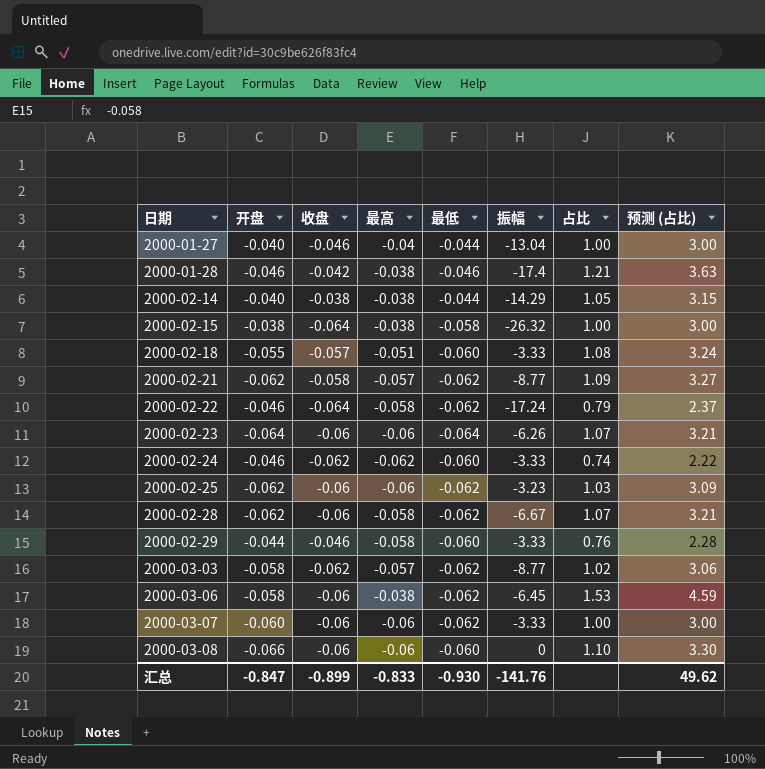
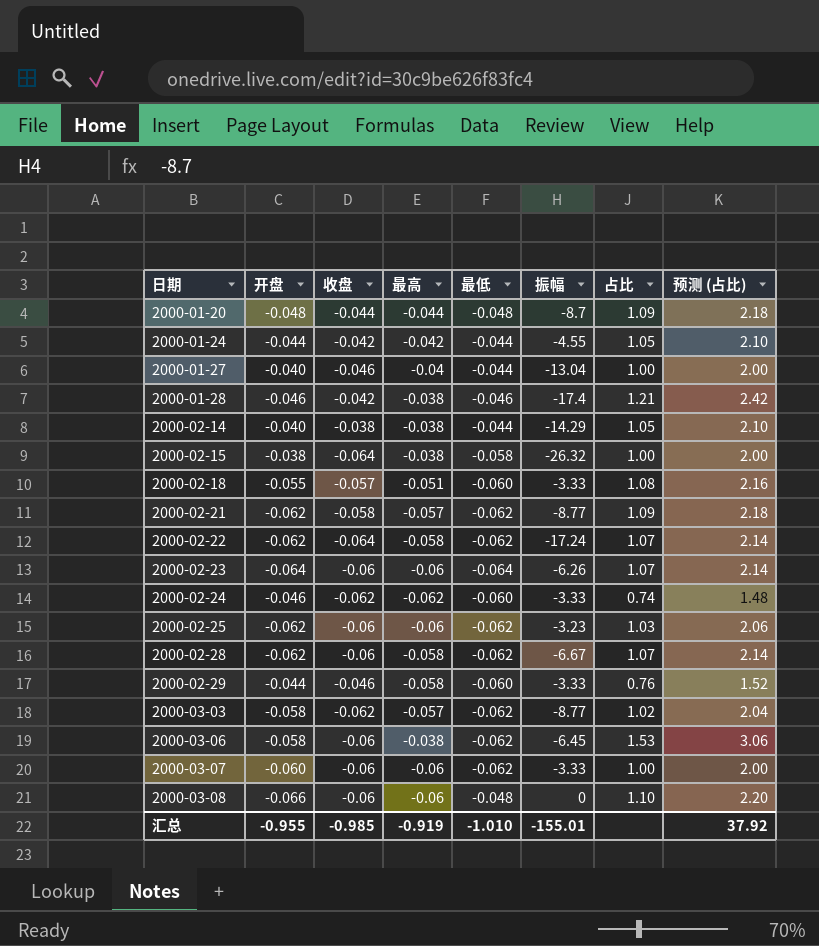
column 预测 (占比) | formula: [占比] * 3 -> [占比] * 2
row 2000-01-20: none -> -0.048 | -0.044 | -0.044 | -0.048 | -8.7 | 1.09 | 2.18
row 2000-01-24: none -> -0.044 | -0.042 | -0.042 | -0.044 | -4.55 | 1.05 | 2.10
2000-02-22 | 开盘: -0.046 -> -0.062
2000-02-22 | 占比: 0.79 -> 1.07
2000-03-08 | 最低: -0.060 -> -0.048
汇总 | 开盘: -0.847 -> -0.955
汇总 | 收盘: -0.899 -> -0.985
汇总 | 最高: -0.833 -> -0.919
汇总 | 最低: -0.930 -> -1.010
汇总 | 振幅: -141.76 -> -155.01
汇总 | 预测 (占比): 49.62 -> 37.92

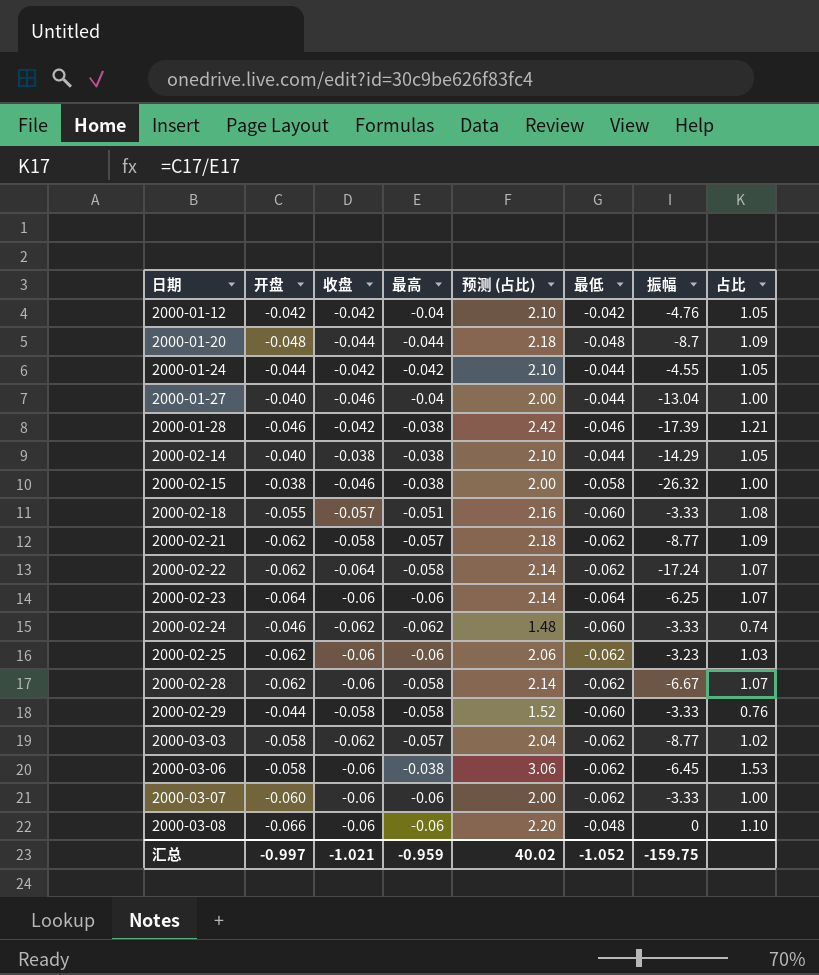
column 预测 (占比) | position: 8 -> 5
row 2000-01-12: none -> -0.042 | -0.042 | -0.04 | 2.10 | -0.042 | -4.76 | 1.05
2000-01-28 | 振幅: -17.4 -> -17.39
2000-02-15 | 收盘: -0.064 -> -0.046
2000-02-23 | 振幅: -6.26 -> -6.25
2000-02-29 | 收盘: -0.046 -> -0.058
汇总 | 开盘: -0.955 -> -0.997
汇总 | 收盘: -0.985 -> -1.021
汇总 | 最高: -0.919 -> -0.959
汇总 | 预测 (占比): 37.92 -> 40.02
汇总 | 最低: -1.010 -> -1.052
汇总 | 振幅: -155.01 -> -159.75

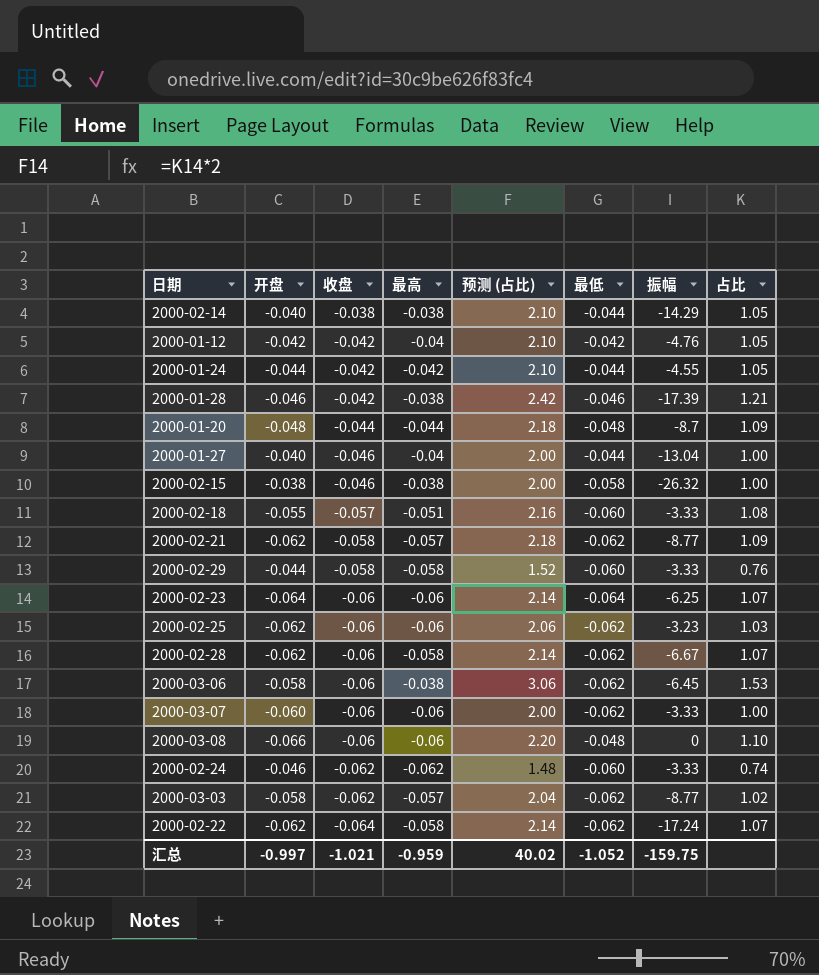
row order: 日期 ascending -> 收盘 descending

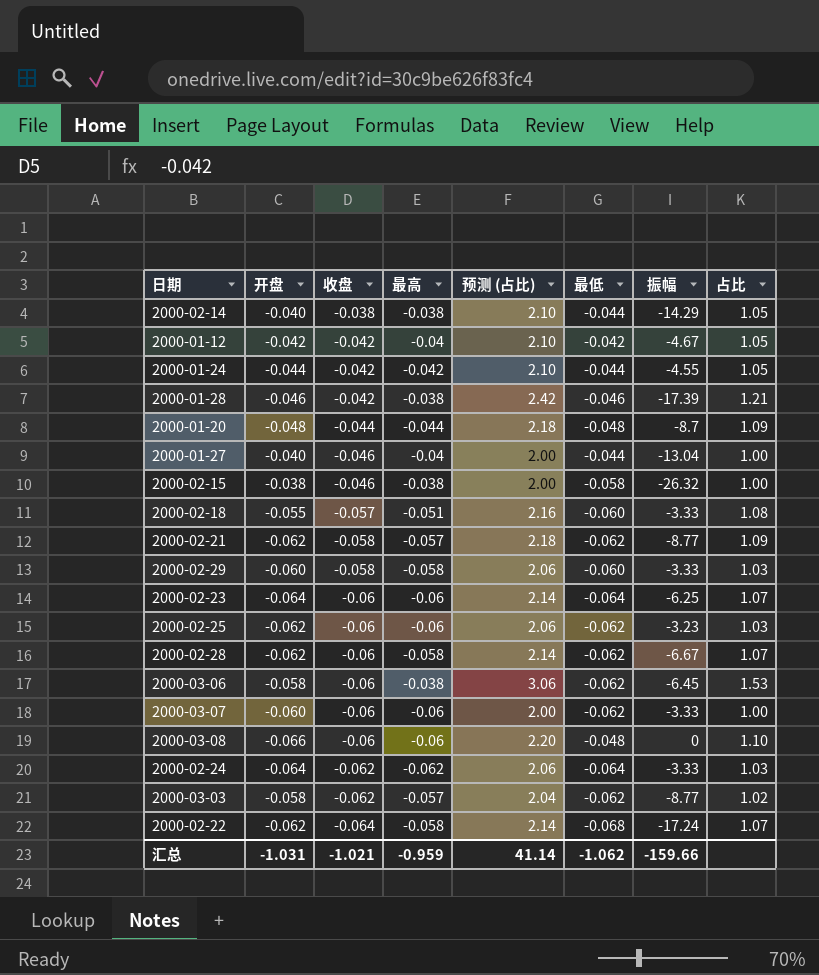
2000-01-12 | 振幅: -4.76 -> -4.67
2000-02-29 | 开盘: -0.044 -> -0.060
2000-02-29 | 预测 (占比): 1.52 -> 2.06
2000-02-29 | 占比: 0.76 -> 1.03
2000-02-24 | 开盘: -0.046 -> -0.064
2000-02-24 | 预测 (占比): 1.48 -> 2.06
2000-02-24 | 最低: -0.060 -> -0.064
2000-02-24 | 占比: 0.74 -> 1.03
2000-02-22 | 最低: -0.062 -> -0.068
汇总 | 开盘: -0.997 -> -1.031
汇总 | 预测 (占比): 40.02 -> 41.14
汇总 | 最低: -1.052 -> -1.062
汇总 | 振幅: -159.75 -> -159.66

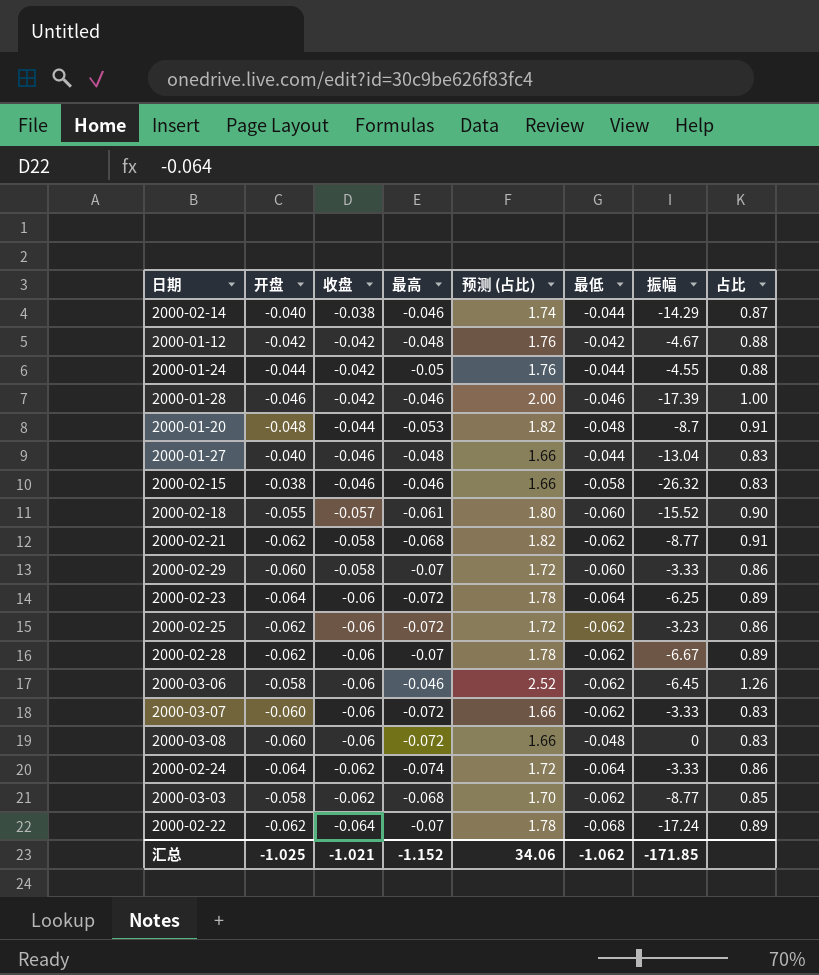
2000-02-14 | 最高: -0.038 -> -0.046
2000-02-14 | 预测 (占比): 2.10 -> 1.74
2000-02-14 | 占比: 1.05 -> 0.87
2000-01-12 | 最高: -0.04 -> -0.048
2000-01-12 | 预测 (占比): 2.10 -> 1.76
2000-01-12 | 占比: 1.05 -> 0.88
2000-01-24 | 最高: -0.042 -> -0.05
2000-01-24 | 预测 (占比): 2.10 -> 1.76
2000-01-24 | 占比: 1.05 -> 0.88
2000-01-28 | 最高: -0.038 -> -0.046
2000-01-28 | 预测 (占比): 2.42 -> 2.00
2000-01-28 | 占比: 1.21 -> 1.00
2000-01-20 | 最高: -0.044 -> -0.053
2000-01-20 | 预测 (占比): 2.18 -> 1.82
2000-01-20 | 占比: 1.09 -> 0.91
2000-01-27 | 最高: -0.04 -> -0.048
2000-01-27 | 预测 (占比): 2.00 -> 1.66
2000-01-27 | 占比: 1.00 -> 0.83
2000-02-15 | 最高: -0.038 -> -0.046
2000-02-15 | 预测 (占比): 2.00 -> 1.66
2000-02-15 | 占比: 1.00 -> 0.83
2000-02-18 | 最高: -0.051 -> -0.061
2000-02-18 | 预测 (占比): 2.16 -> 1.80
2000-02-18 | 振幅: -3.33 -> -15.52
2000-02-18 | 占比: 1.08 -> 0.90
2000-02-21 | 最高: -0.057 -> -0.068
2000-02-21 | 预测 (占比): 2.18 -> 1.82
2000-02-21 | 占比: 1.09 -> 0.91
2000-02-29 | 最高: -0.058 -> -0.07
2000-02-29 | 预测 (占比): 2.06 -> 1.72
2000-02-29 | 占比: 1.03 -> 0.86
2000-02-23 | 最高: -0.06 -> -0.072
2000-02-23 | 预测 (占比): 2.14 -> 1.78
2000-02-23 | 占比: 1.07 -> 0.89
2000-02-25 | 最高: -0.06 -> -0.072
2000-02-25 | 预测 (占比): 2.06 -> 1.72
2000-02-25 | 占比: 1.03 -> 0.86
2000-02-28 | 最高: -0.058 -> -0.07
2000-02-28 | 预测 (占比): 2.14 -> 1.78
2000-02-28 | 占比: 1.07 -> 0.89
2000-03-06 | 最高: -0.038 -> -0.046
2000-03-06 | 预测 (占比): 3.06 -> 2.52
2000-03-06 | 占比: 1.53 -> 1.26
2000-03-07 | 最高: -0.06 -> -0.072
2000-03-07 | 预测 (占比): 2.00 -> 1.66
2000-03-07 | 占比: 1.00 -> 0.83
2000-03-08 | 开盘: -0.066 -> -0.060
2000-03-08 | 最高: -0.06 -> -0.072
2000-03-08 | 预测 (占比): 2.20 -> 1.66
2000-03-08 | 占比: 1.10 -> 0.83
2000-02-24 | 最高: -0.062 -> -0.074
2000-02-24 | 预测 (占比): 2.06 -> 1.72
2000-02-24 | 占比: 1.03 -> 0.86
2000-03-03 | 最高: -0.057 -> -0.068
2000-03-03 | 预测 (占比): 2.04 -> 1.70
2000-03-03 | 占比: 1.02 -> 0.85
2000-02-22 | 最高: -0.058 -> -0.07
2000-02-22 | 预测 (占比): 2.14 -> 1.78
2000-02-22 | 占比: 1.07 -> 0.89
汇总 | 开盘: -1.031 -> -1.025
汇总 | 最高: -0.959 -> -1.152
汇总 | 预测 (占比): 41.14 -> 34.06
汇总 | 振幅: -159.66 -> -171.85

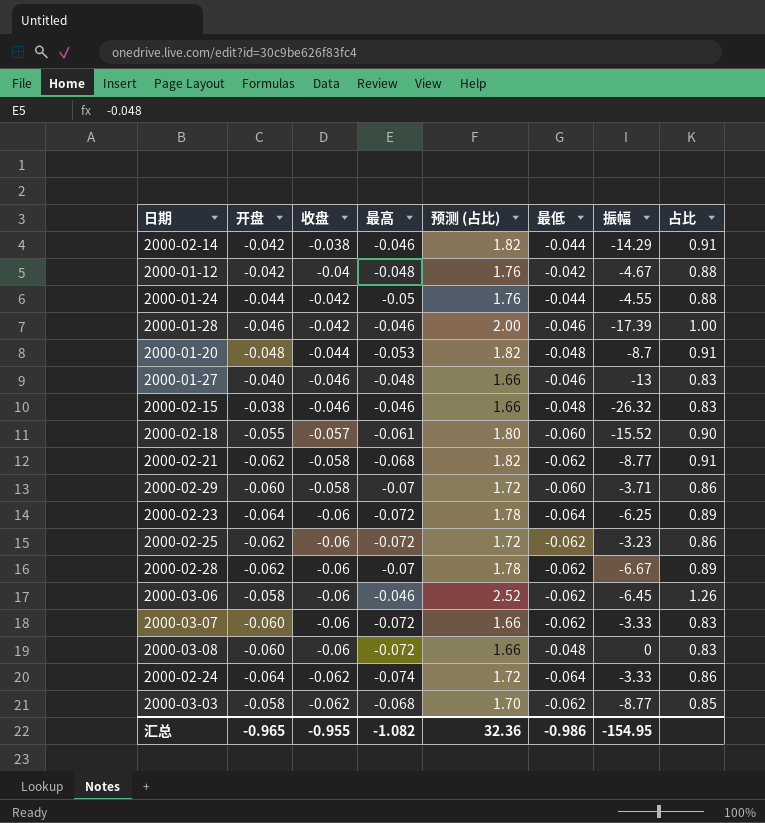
row 2000-02-22: -0.062 | -0.064 | -0.07 | 1.78 | -0.068 | -17.24 | 0.89 -> none
2000-02-14 | 开盘: -0.040 -> -0.042
2000-02-14 | 预测 (占比): 1.74 -> 1.82
2000-02-14 | 占比: 0.87 -> 0.91
2000-01-12 | 收盘: -0.042 -> -0.04
2000-01-27 | 最低: -0.044 -> -0.046
2000-01-27 | 振幅: -13.04 -> -13
2000-02-15 | 最低: -0.058 -> -0.048
2000-02-29 | 振幅: -3.33 -> -3.71
汇总 | 开盘: -1.025 -> -0.965
汇总 | 收盘: -1.021 -> -0.955
汇总 | 最高: -1.152 -> -1.082
汇总 | 预测 (占比): 34.06 -> 32.36
汇总 | 最低: -1.062 -> -0.986
汇总 | 振幅: -171.85 -> -154.95

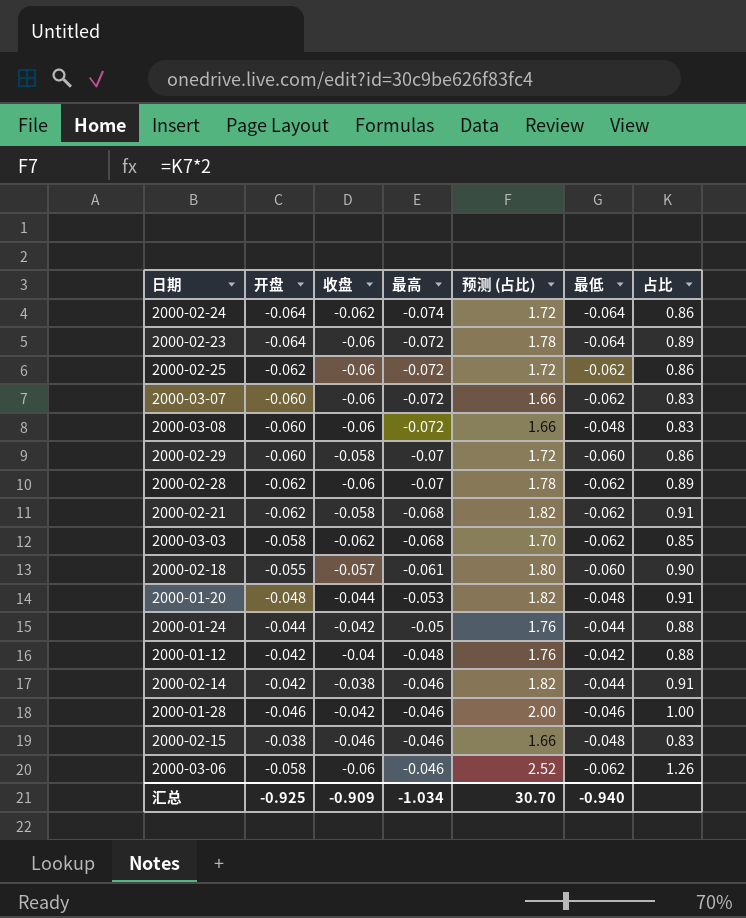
row order: 收盘 descending -> 最高 ascending
column 振幅 | position: 7 -> none
row 2000-01-27: -0.040 | -0.046 | -0.048 | 1.66 | -0.046 | -13 | 0.83 -> none
汇总 | 开盘: -0.965 -> -0.925
汇总 | 收盘: -0.955 -> -0.909
汇总 | 最高: -1.082 -> -1.034
汇总 | 预测 (占比): 32.36 -> 30.70
汇总 | 最低: -0.986 -> -0.940

